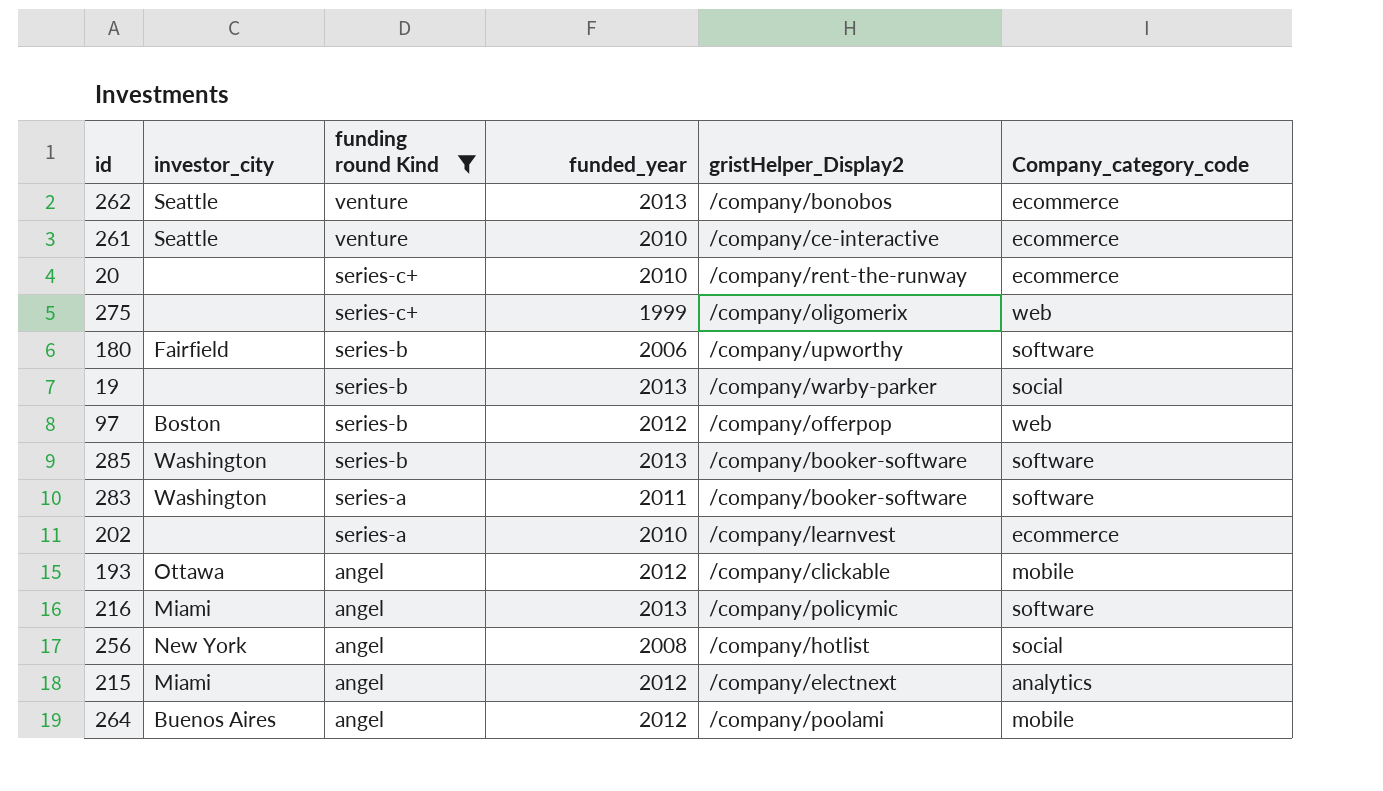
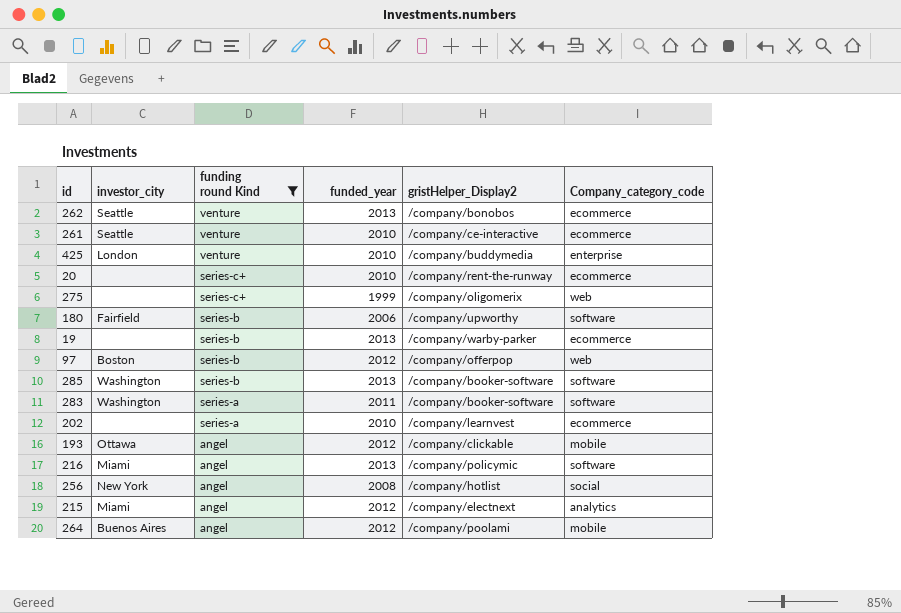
row 425: none -> London | venture | 2010 | /company/buddymedia | enterprise
19 | Company_category_code: social -> ecommerce

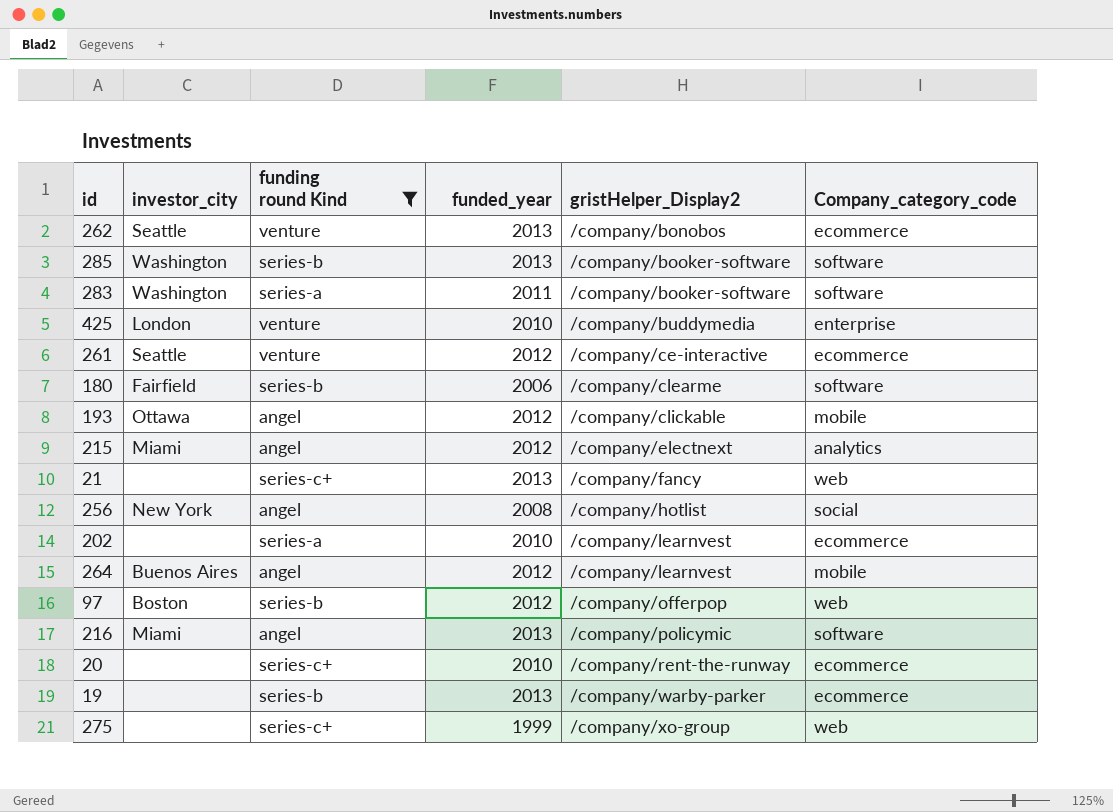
row order: funding round Kind descending -> gristHelper_Display2 ascending
261 | funded_year: 2010 -> 2012
180 | gristHelper_Display2: /company/upworthy -> /company/clearme
row 21: none -> none | series-c+ | 2013 | /company/fancy | web
264 | gristHelper_Display2: /company/poolami -> /company/learnvest
275 | gristHelper_Display2: /company/oligomerix -> /company/xo-group

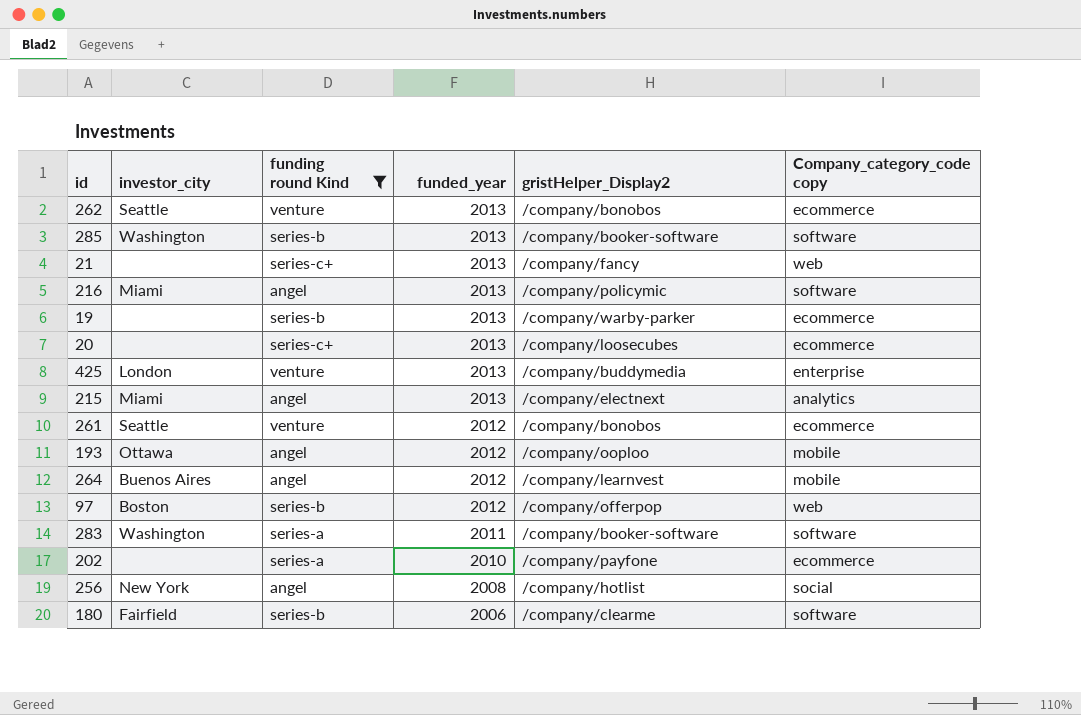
row order: gristHelper_Display2 ascending -> funded_year descending
column name: Company_category_code -> Company_category_code copy
row 275: none | series-c+ | 1999 | /company/xo-group | web -> none
20 | funded_year: 2010 -> 2013
20 | gristHelper_Display2: /company/rent-the-runway -> /company/loosecubes
425 | funded_year: 2010 -> 2013
215 | funded_year: 2012 -> 2013
261 | gristHelper_Display2: /company/ce-interactive -> /company/bonobos
193 | gristHelper_Display2: /company/clickable -> /company/ooploo
202 | gristHelper_Display2: /company/learnvest -> /company/payfone

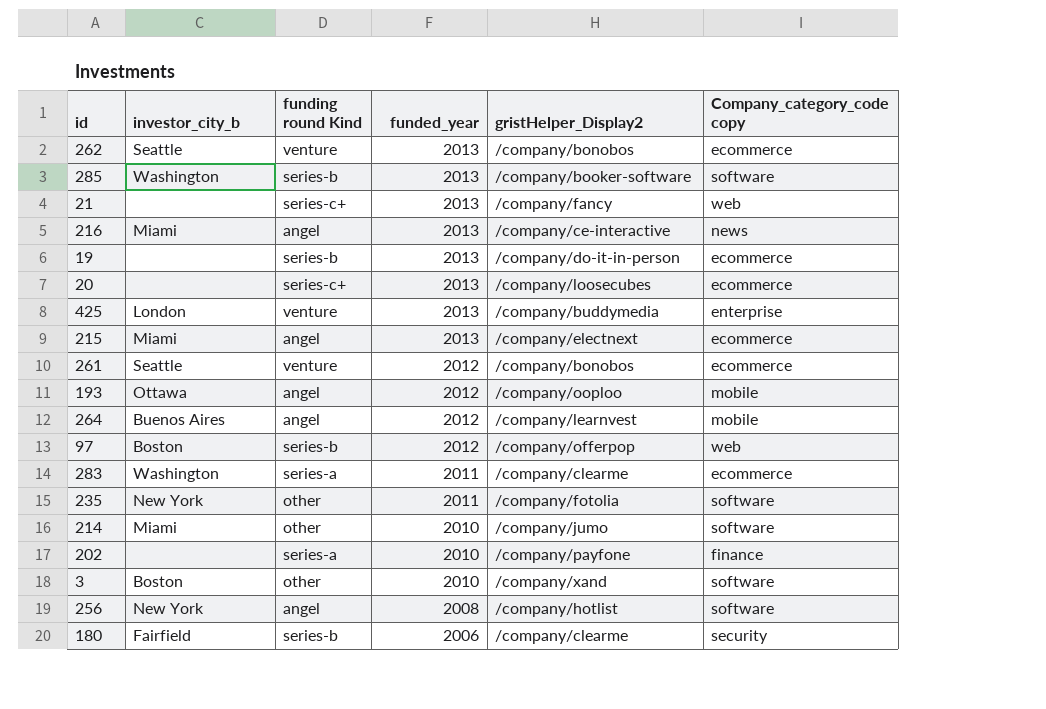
filter: funding round Kind != other -> none
column name: investor_city -> investor_city_b
216 | gristHelper_Display2: /company/policymic -> /company/ce-interactive
216 | Company_category_code copy: software -> news
19 | gristHelper_Display2: /company/warby-parker -> /company/do-it-in-person
215 | Company_category_code copy: analytics -> ecommerce
283 | gristHelper_Display2: /company/booker-software -> /company/clearme
283 | Company_category_code copy: software -> ecommerce
202 | Company_category_code copy: ecommerce -> finance
256 | Company_category_code copy: social -> software
180 | Company_category_code copy: software -> security

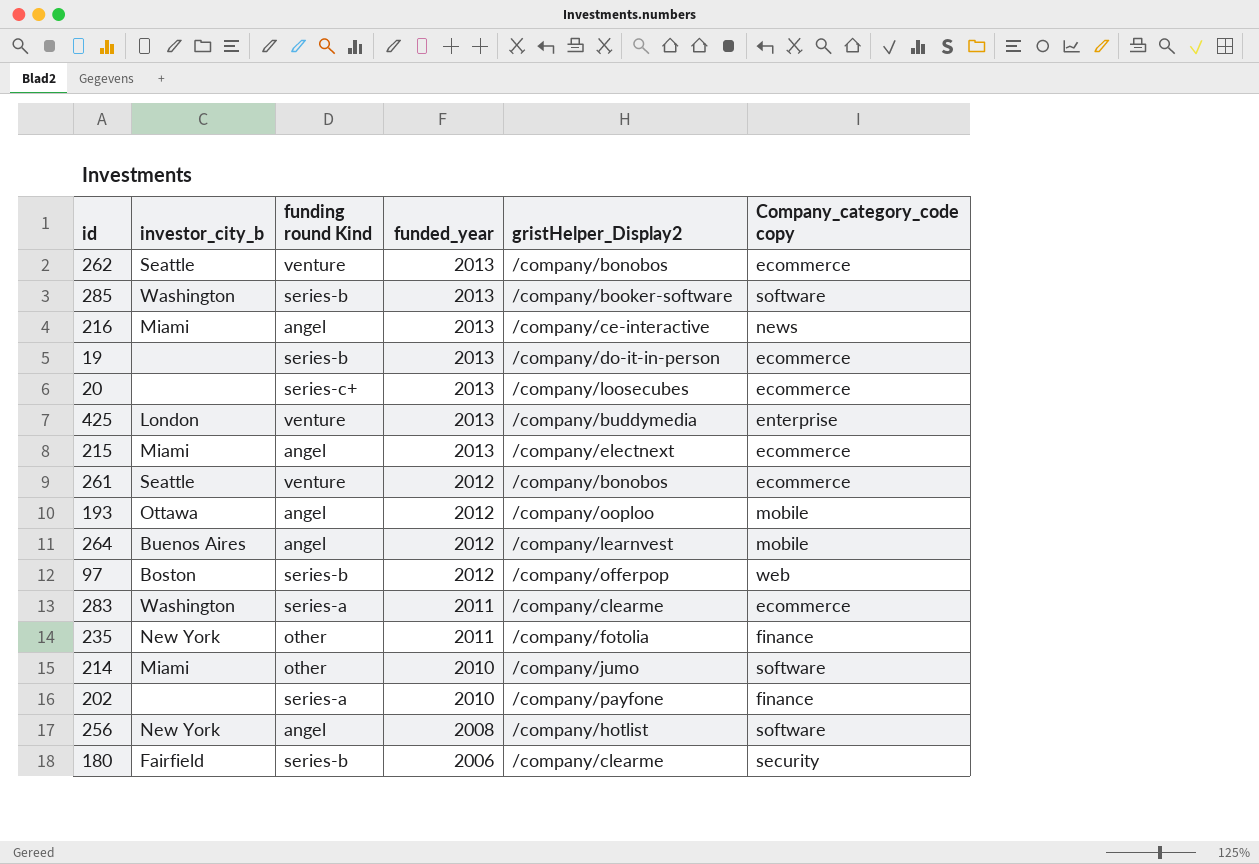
row 21: none | series-c+ | 2013 | /company/fancy | web -> none
row 3: Boston | other | 2010 | /company/xand | software -> none
235 | Company_category_code copy: software -> finance

